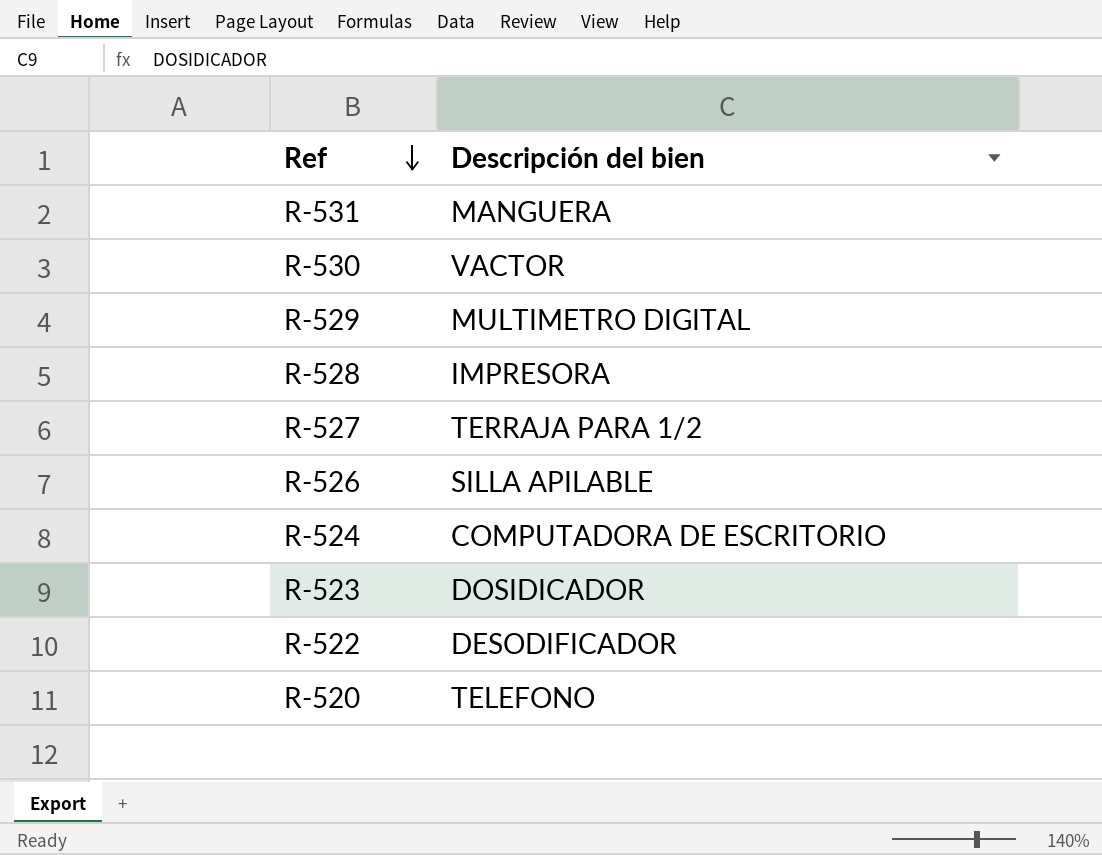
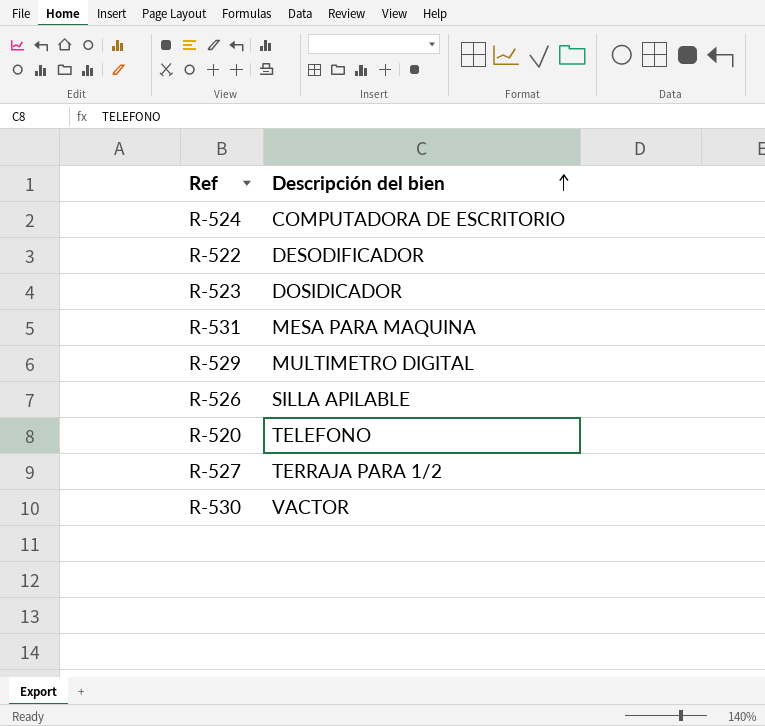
row order: Ref descending -> Descripción del bien ascending
row R-528: IMPRESORA -> none
R-531 | Descripción del bien: MANGUERA -> MESA PARA MAQUINA

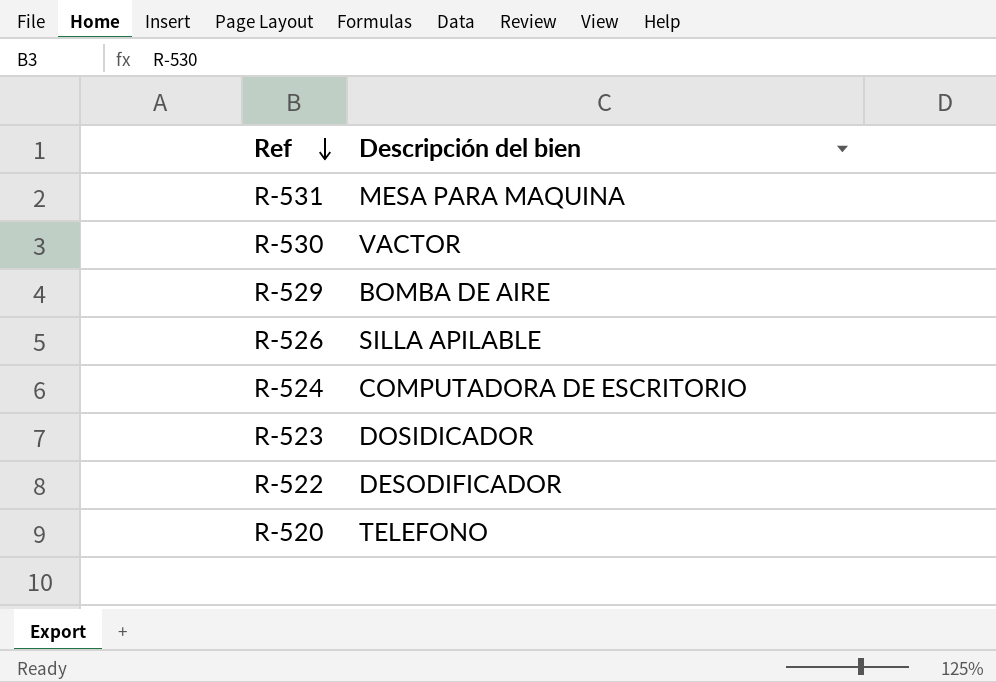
row order: Descripción del bien ascending -> Ref descending
row R-527: TERRAJA PARA 1/2 -> none
R-529 | Descripción del bien: MULTIMETRO DIGITAL -> BOMBA DE AIRE

